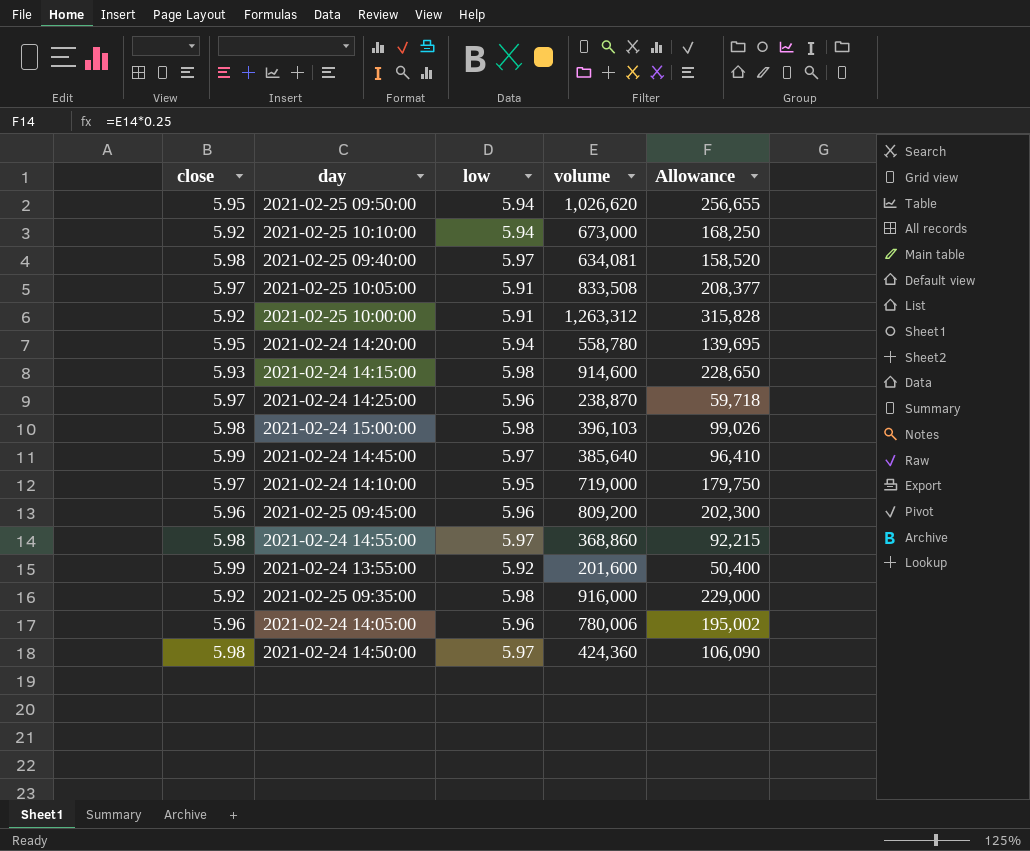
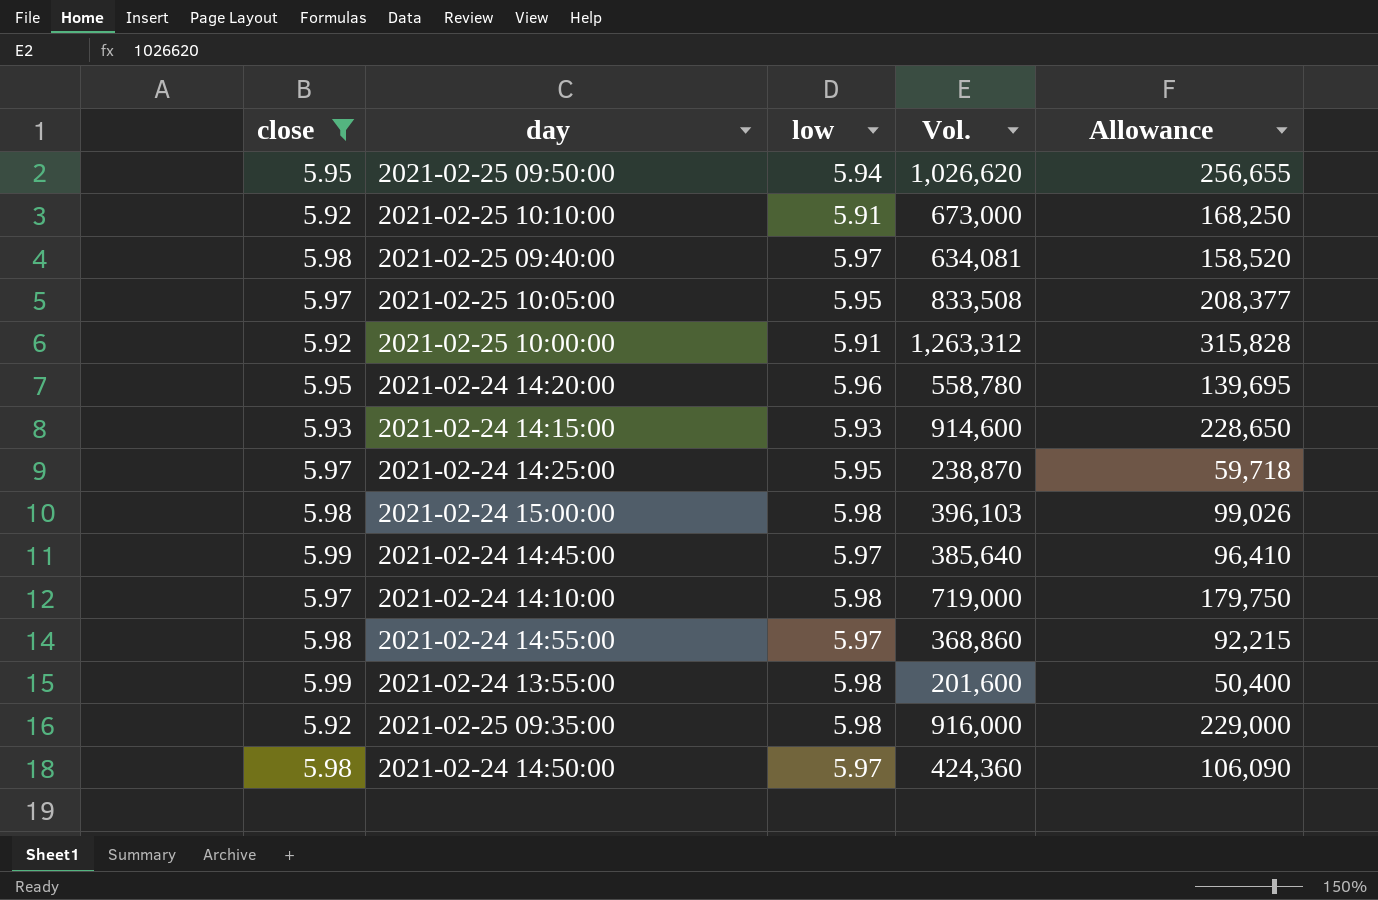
filter: none -> close != 5.96
column name: volume -> Vol.
2021-02-25 10:10:00 | low: 5.94 -> 5.91
2021-02-25 10:05:00 | low: 5.91 -> 5.95
2021-02-24 14:20:00 | low: 5.94 -> 5.96
2021-02-24 14:15:00 | low: 5.98 -> 5.93
2021-02-24 14:25:00 | low: 5.96 -> 5.95
2021-02-24 14:10:00 | low: 5.95 -> 5.98
2021-02-24 13:55:00 | low: 5.92 -> 5.98

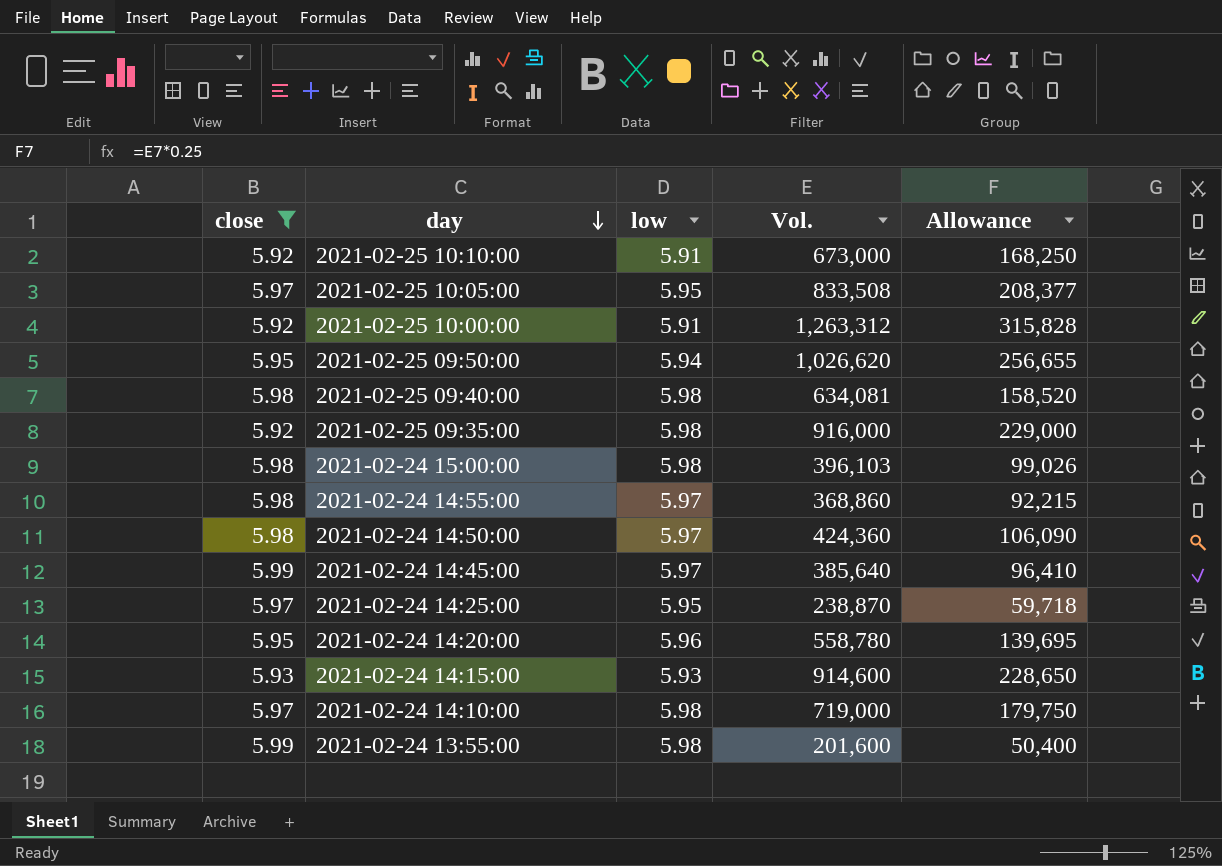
row order: none -> day descending
2021-02-25 09:40:00 | low: 5.97 -> 5.98

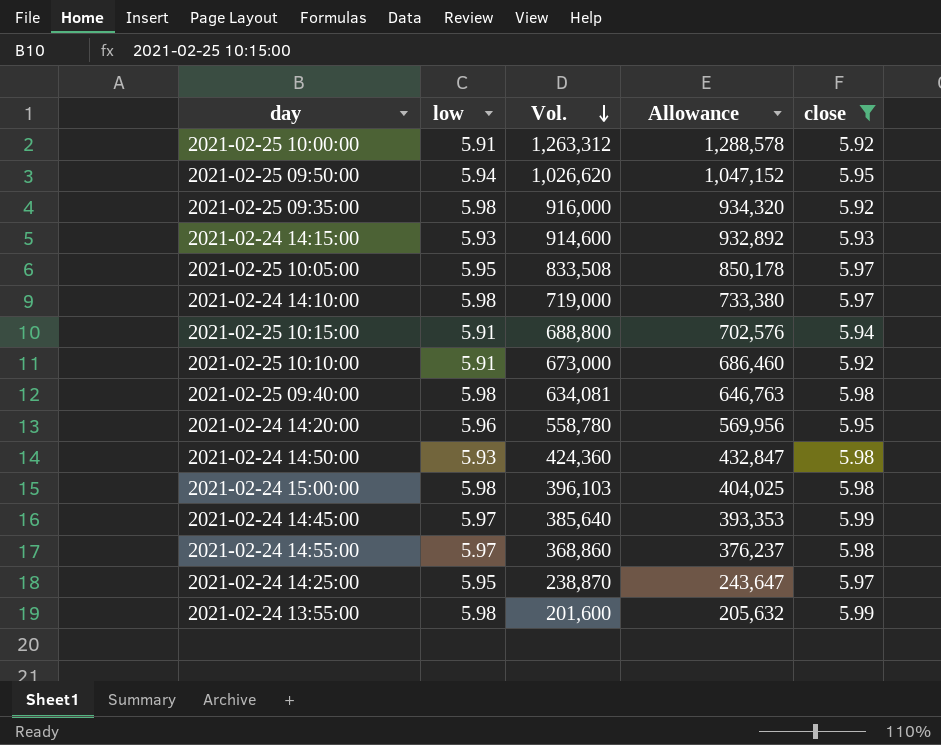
row order: day descending -> Vol. descending
column Allowance | formula: [Vol.] * 0.25 -> [Vol.] * 1.02
column close | position: 1 -> 5
row 2021-02-25 10:15:00: none -> 5.91 | 688,800 | 702,576 | 5.94
2021-02-24 14:50:00 | low: 5.97 -> 5.93

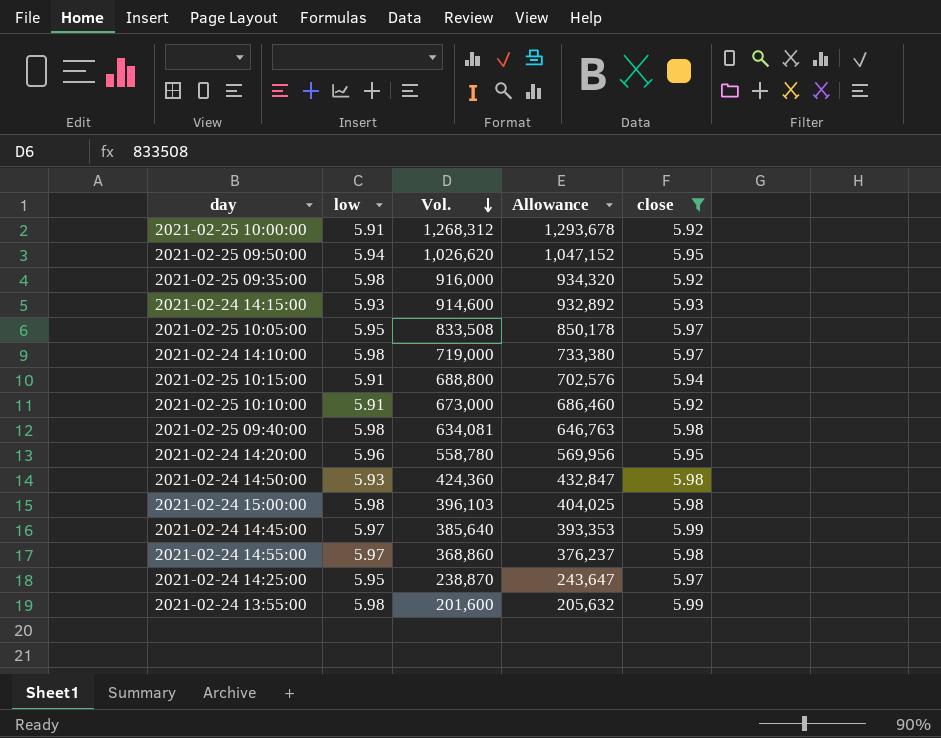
2021-02-25 10:00:00 | Vol.: 1,263,312 -> 1,268,312
2021-02-25 10:00:00 | Allowance: 1,288,578 -> 1,293,678

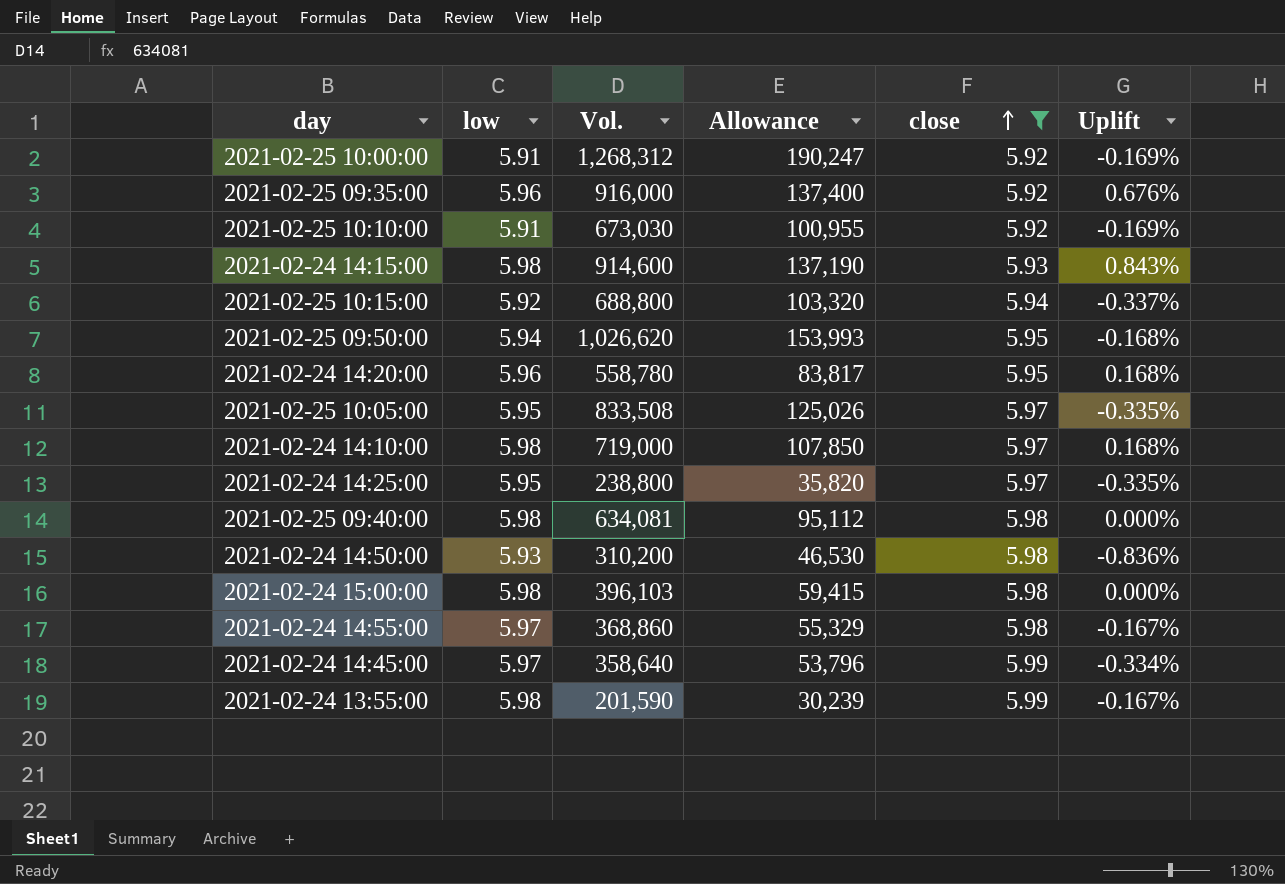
row order: Vol. descending -> close ascending
column Allowance | formula: [Vol.] * 1.02 -> [Vol.] * 0.15
column Uplift | formula: none -> ([low] - [close]) / [close]
2021-02-25 09:35:00 | low: 5.98 -> 5.96
2021-02-25 10:10:00 | Vol.: 673,000 -> 673,030
2021-02-24 14:15:00 | low: 5.93 -> 5.98
2021-02-25 10:15:00 | low: 5.91 -> 5.92
2021-02-24 14:25:00 | Vol.: 238,870 -> 238,800
2021-02-24 14:50:00 | Vol.: 424,360 -> 310,200
2021-02-24 14:45:00 | Vol.: 385,640 -> 358,640
2021-02-24 13:55:00 | Vol.: 201,600 -> 201,590

